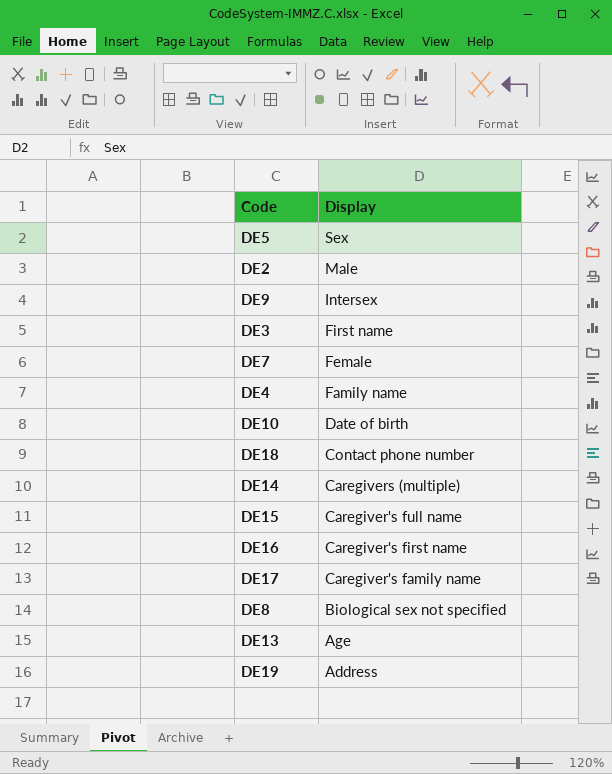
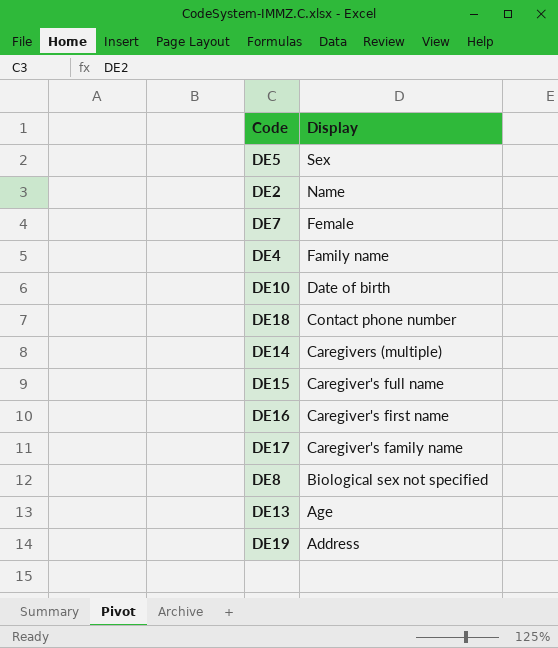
row DE9: Intersex -> none
row DE3: First name -> none
DE2 | Display: Male -> Name

